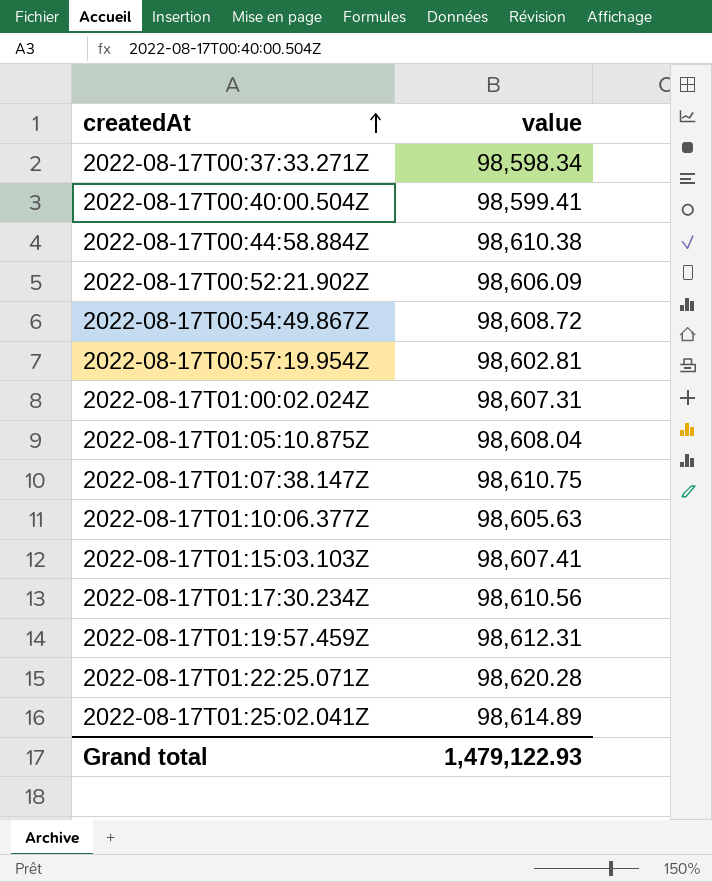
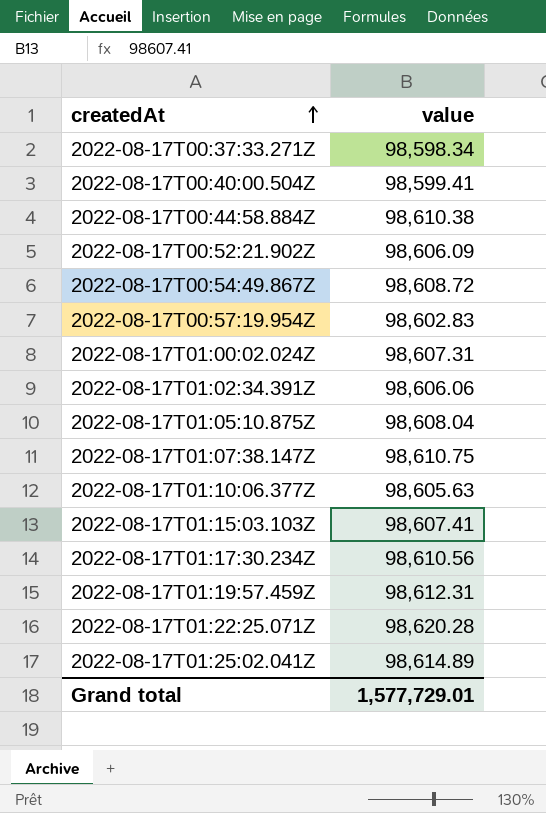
2022-08-17T00:57:19.954Z | value: 98,602.81 -> 98,602.83
row 2022-08-17T01:02:34.391Z: none -> 98,606.06
Grand total | value: 1,479,122.93 -> 1,577,729.01

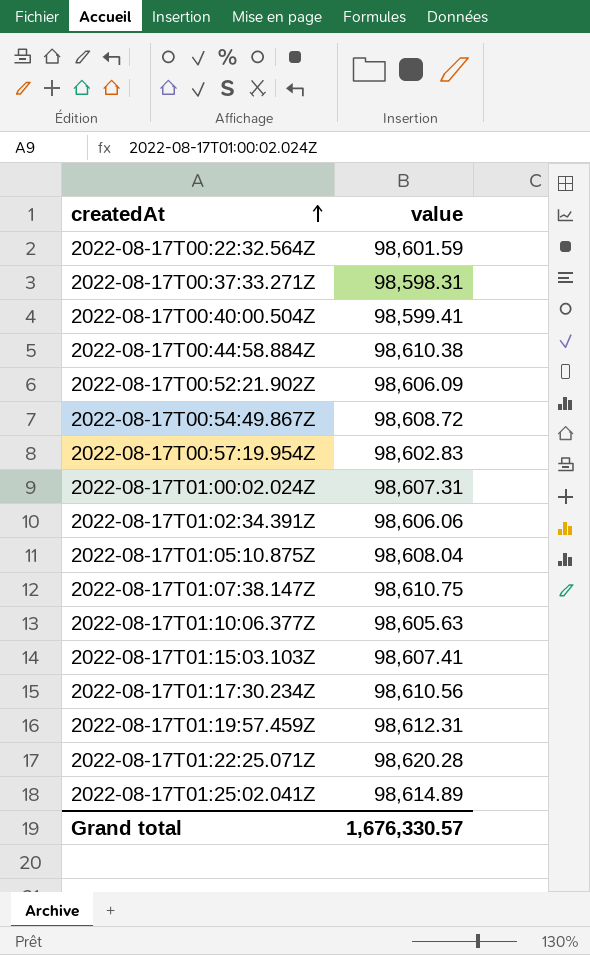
row 2022-08-17T00:22:32.564Z: none -> 98,601.59
2022-08-17T00:37:33.271Z | value: 98,598.34 -> 98,598.31
Grand total | value: 1,577,729.01 -> 1,676,330.57

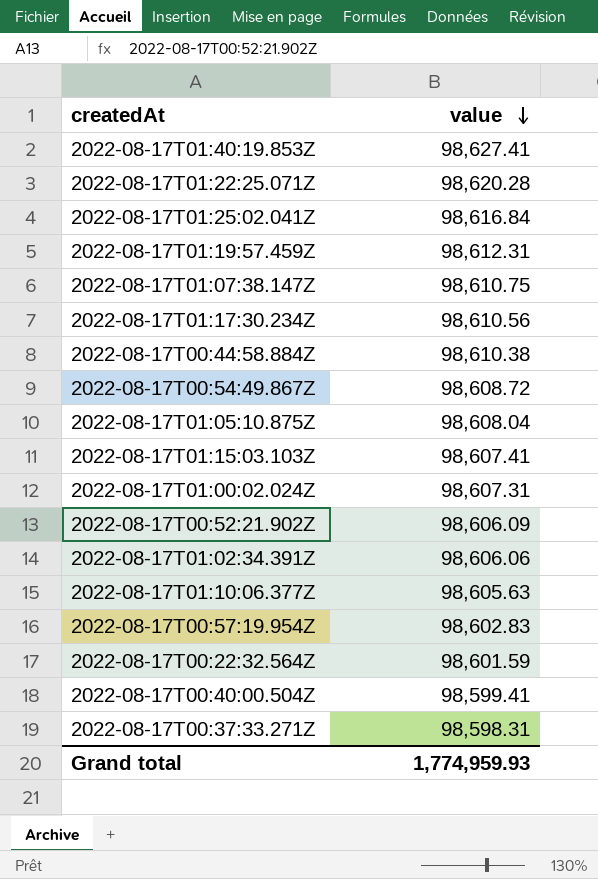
row order: createdAt ascending -> value descending
row 2022-08-17T01:40:19.853Z: none -> 98,627.41
2022-08-17T01:25:02.041Z | value: 98,614.89 -> 98,616.84
Grand total | value: 1,676,330.57 -> 1,774,959.93

